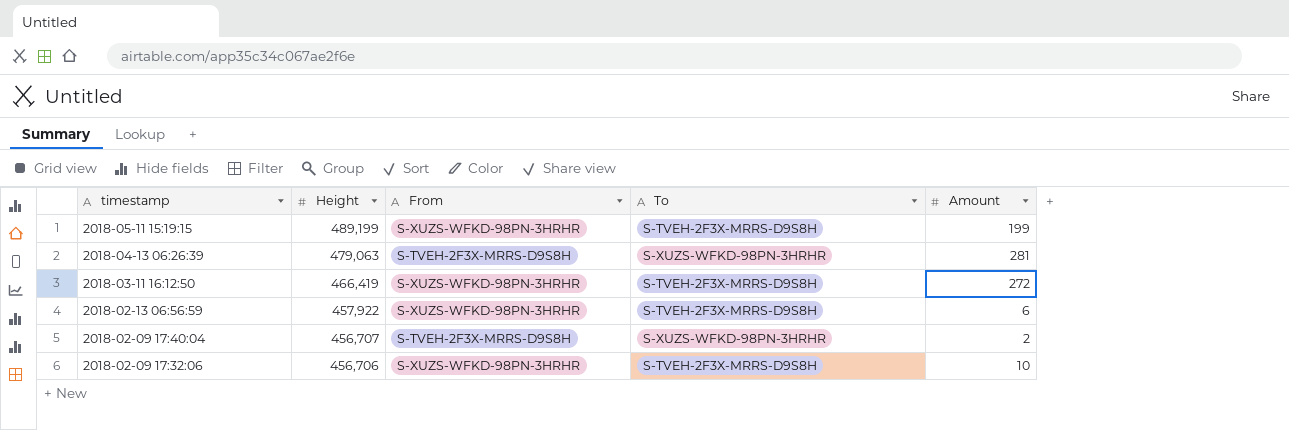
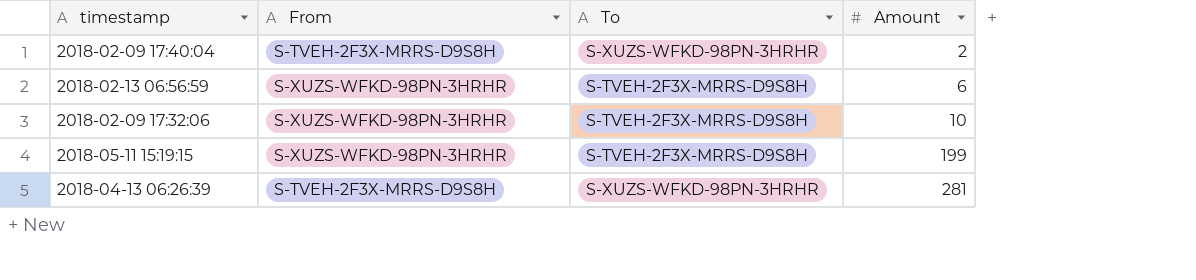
row order: timestamp descending -> Amount ascending
column Height | position: 2 -> none
row 2018-03-11 16:12:50: 466,419 | S-XUZS-WFKD-98PN-3HRHR | S-TVEH-2F3X-MRRS-D9S8H | 272 -> none

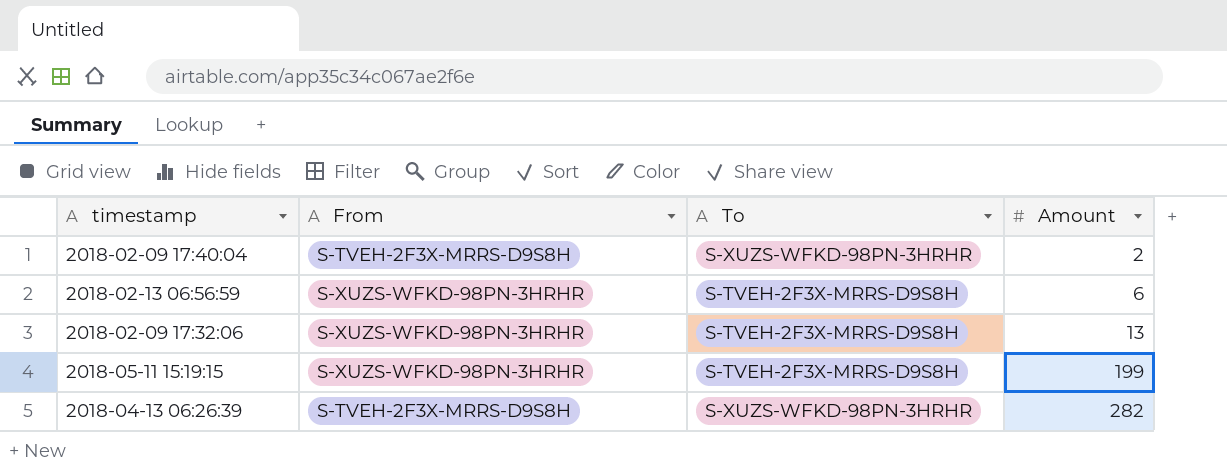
2018-02-09 17:32:06 | Amount: 10 -> 13
2018-04-13 06:26:39 | Amount: 281 -> 282

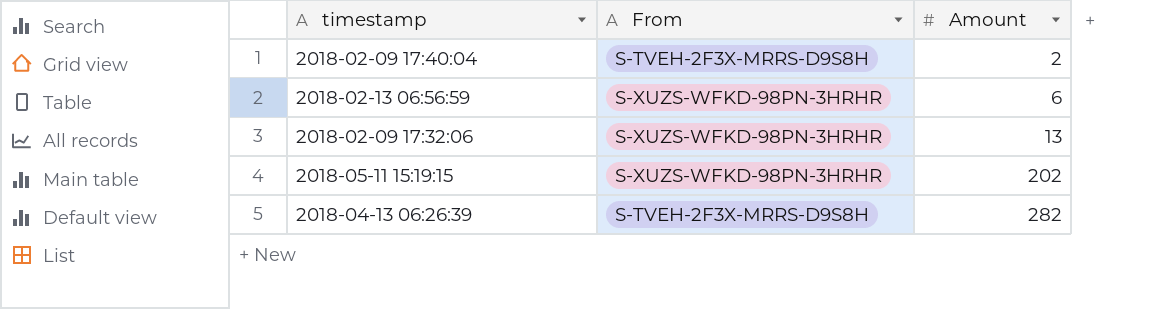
column To | position: 3 -> none
2018-05-11 15:19:15 | Amount: 199 -> 202

